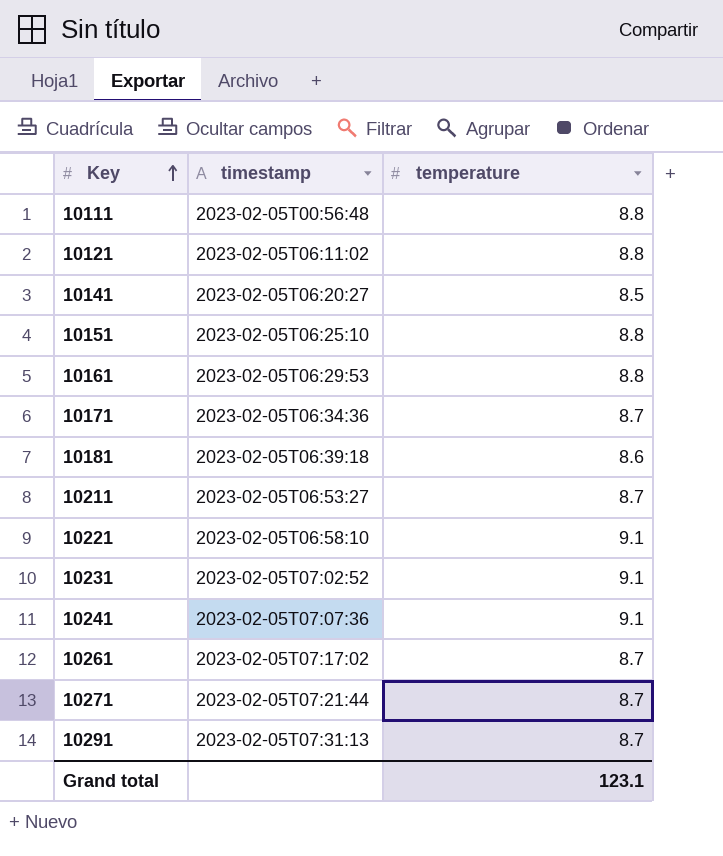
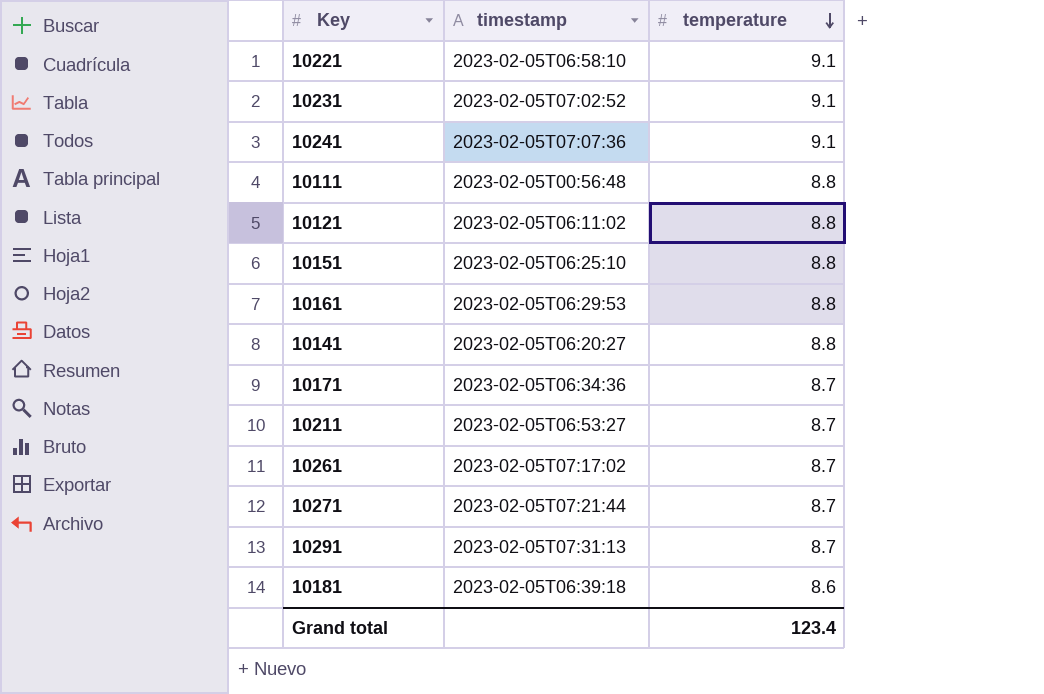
row order: Key ascending -> temperature descending
10141 | temperature: 8.5 -> 8.8
Grand total | temperature: 123.1 -> 123.4

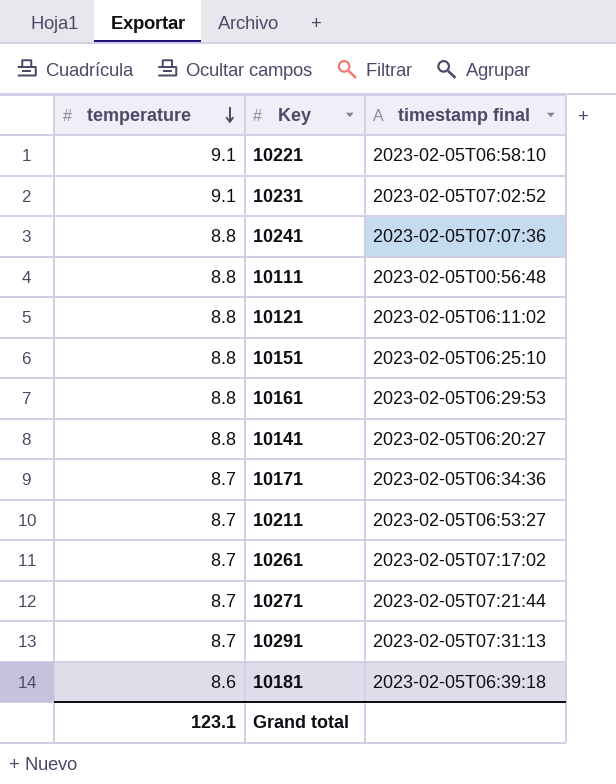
column temperature | position: 3 -> 1
column name: timestamp -> timestamp final
10241 | temperature: 9.1 -> 8.8
Grand total | temperature: 123.4 -> 123.1

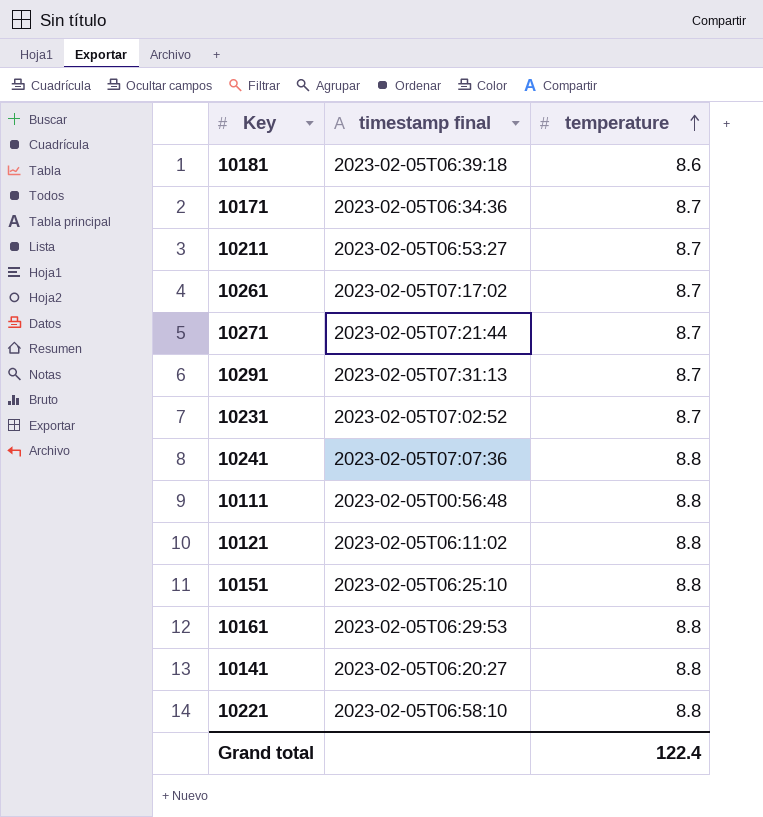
row order: temperature descending -> temperature ascending
column temperature | position: 1 -> 3
10231 | temperature: 9.1 -> 8.7
10221 | temperature: 9.1 -> 8.8
Grand total | temperature: 123.1 -> 122.4

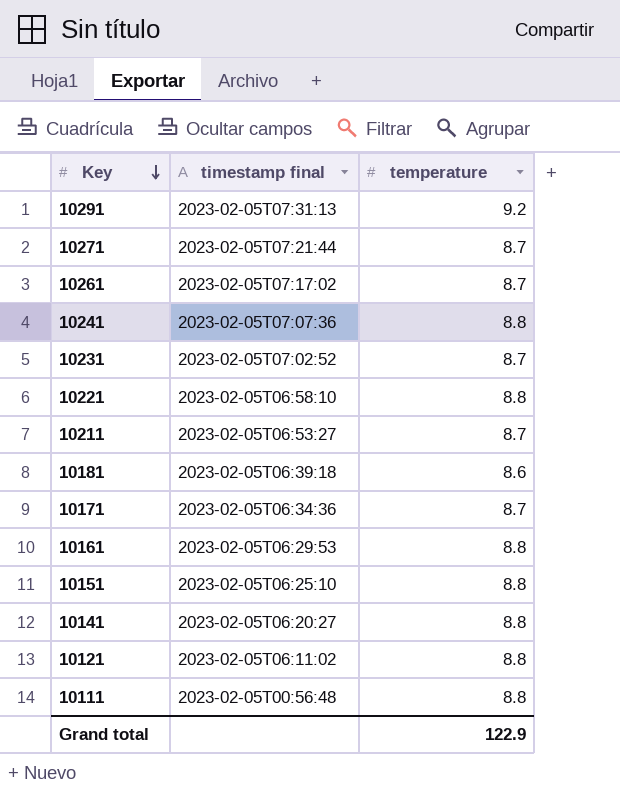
row order: temperature ascending -> Key descending
10291 | temperature: 8.7 -> 9.2
Grand total | temperature: 122.4 -> 122.9

